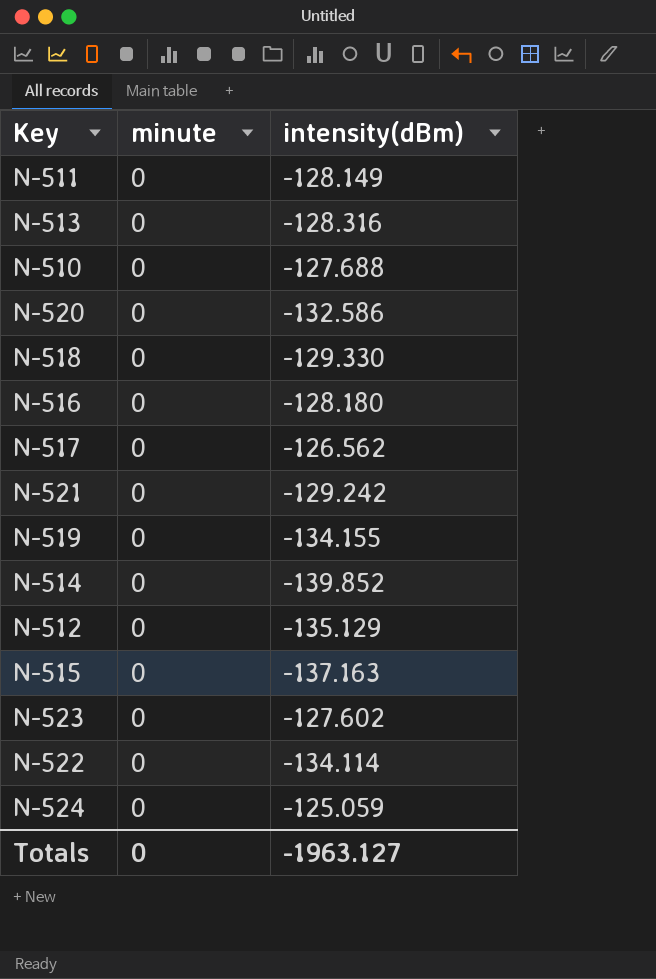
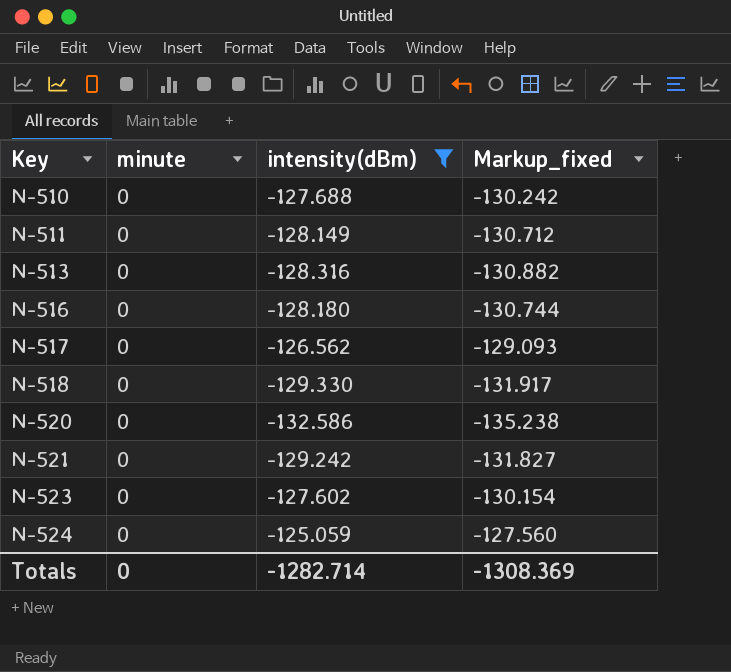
filter: none -> intensity(dBm) >= -132.586
row order: none -> Key ascending
column Markup_fixed | formula: none -> [intensity(dBm)] * 1.02
Totals | intensity(dBm): -1963.127 -> -1282.714

